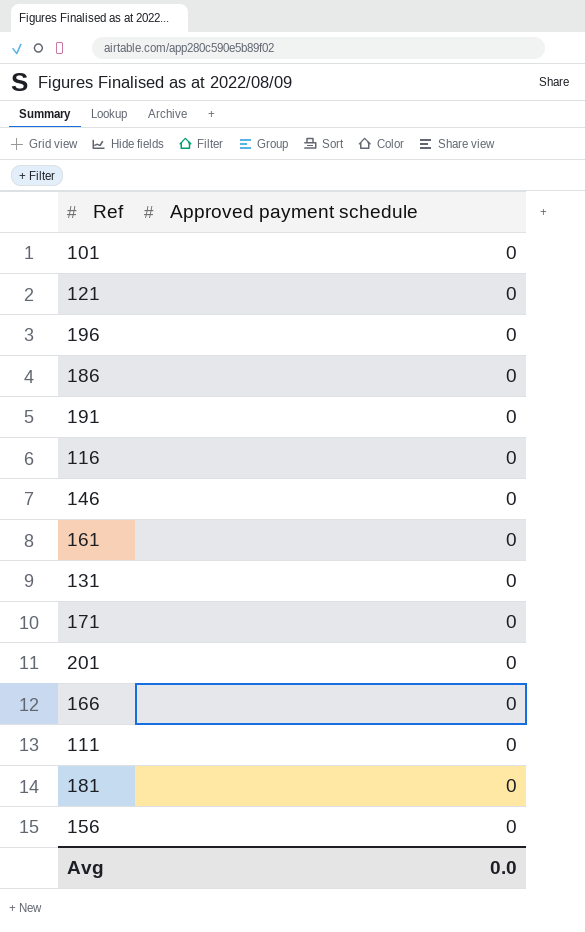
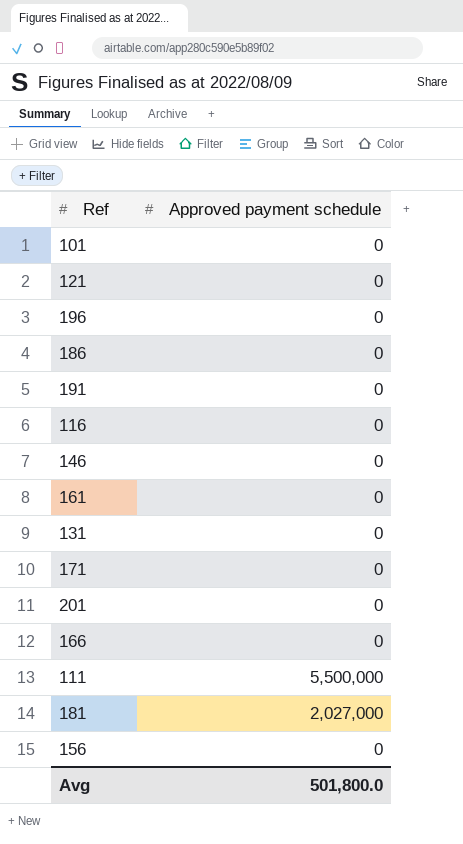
111 | Approved payment schedule: 0 -> 5,500,000
181 | Approved payment schedule: 0 -> 2,027,000
Avg | Approved payment schedule: 0.0 -> 501,800.0

